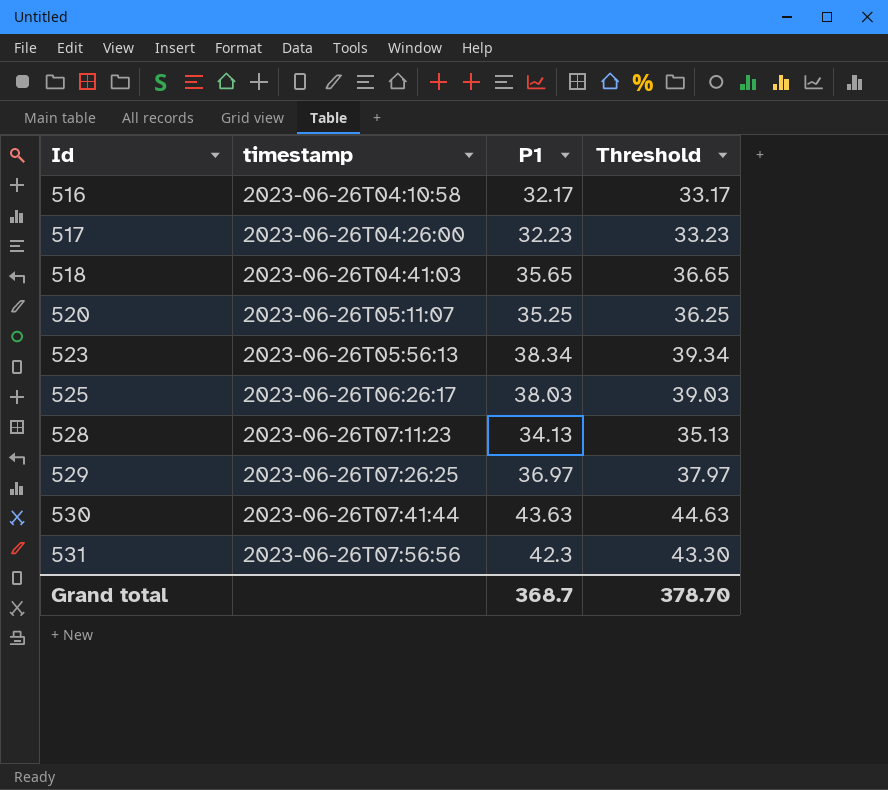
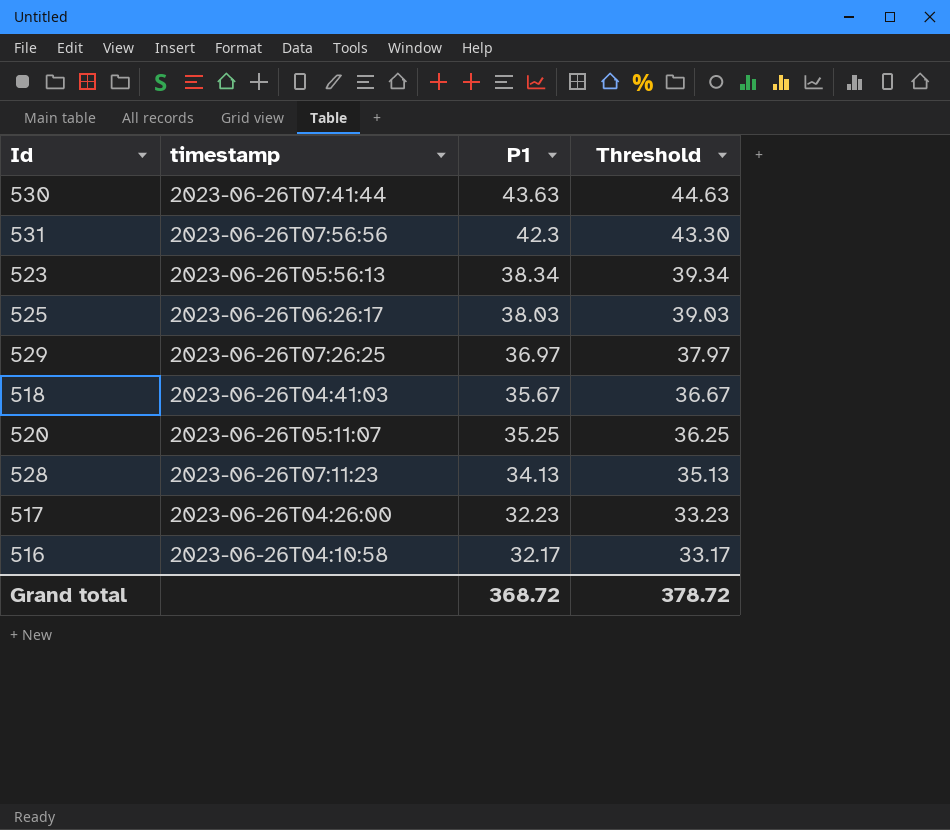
row order: Id ascending -> P1 descending
518 | P1: 35.65 -> 35.67
518 | Threshold: 36.65 -> 36.67
Grand total | P1: 368.7 -> 368.72
Grand total | Threshold: 378.70 -> 378.72

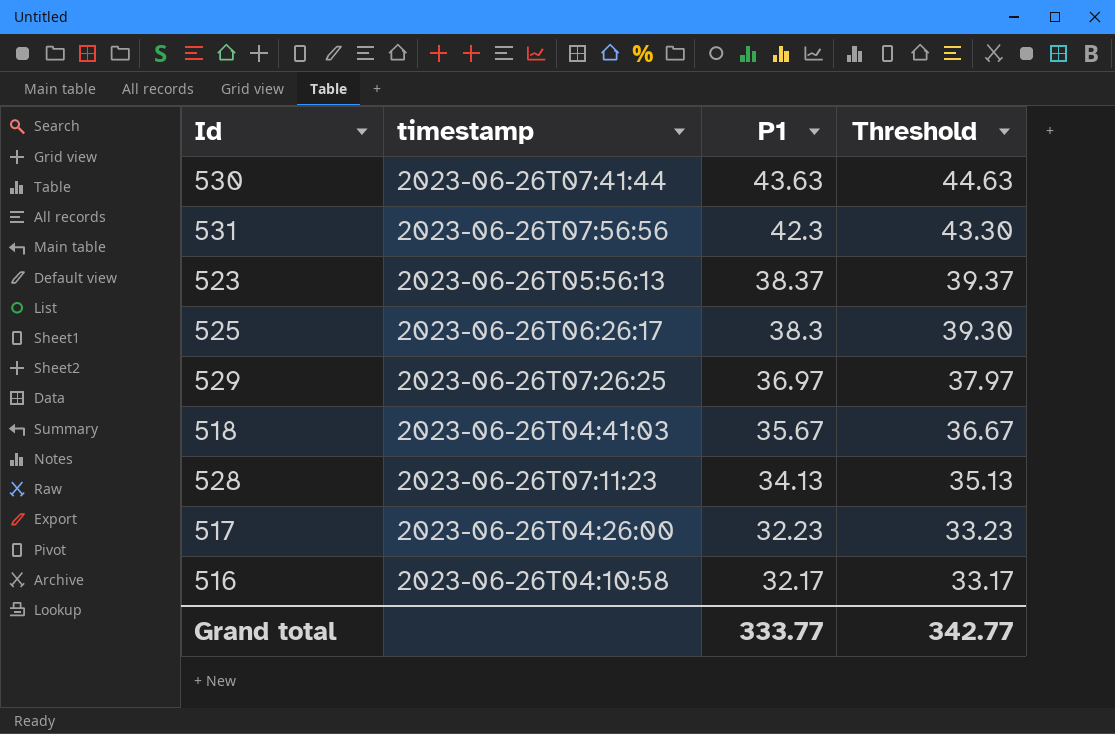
row 520: 2023-06-26T05:11:07 | 35.25 | 36.25 -> none
523 | P1: 38.34 -> 38.37
523 | Threshold: 39.34 -> 39.37
525 | P1: 38.03 -> 38.3
525 | Threshold: 39.03 -> 39.30
Grand total | P1: 368.72 -> 333.77
Grand total | Threshold: 378.72 -> 342.77

